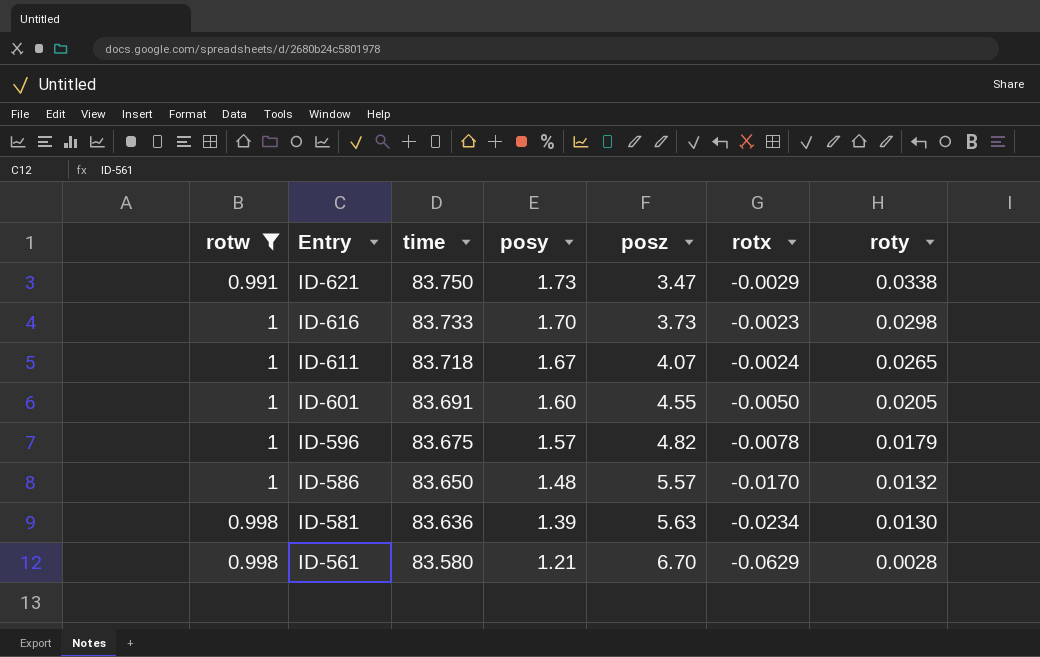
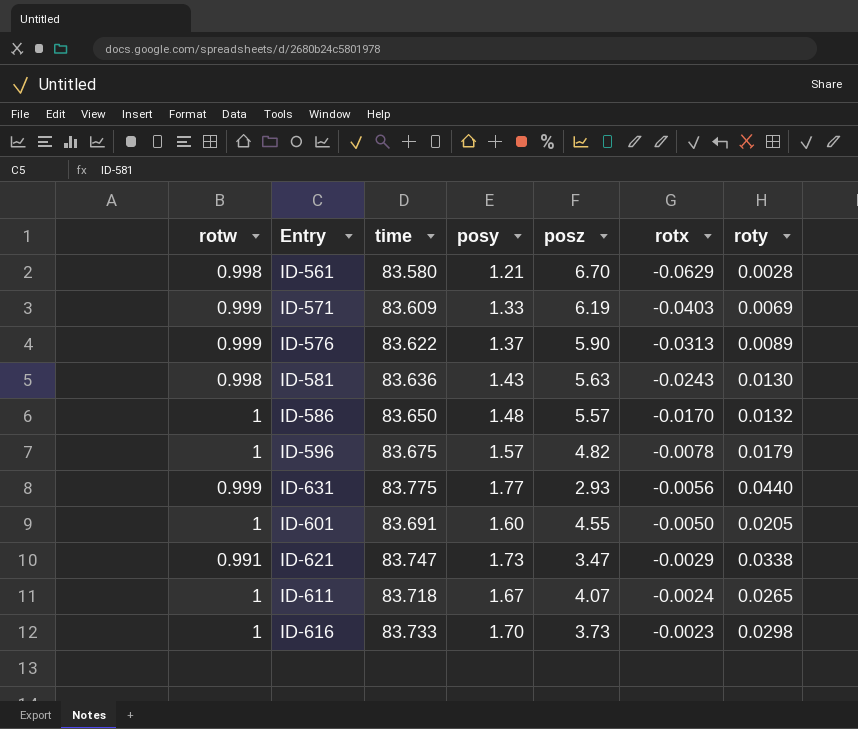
filter: rotw != 0.999 -> none
row order: Entry descending -> rotx ascending
ID-581 | posy: 1.39 -> 1.43
ID-581 | rotx: -0.0234 -> -0.0243
ID-621 | time: 83.750 -> 83.747

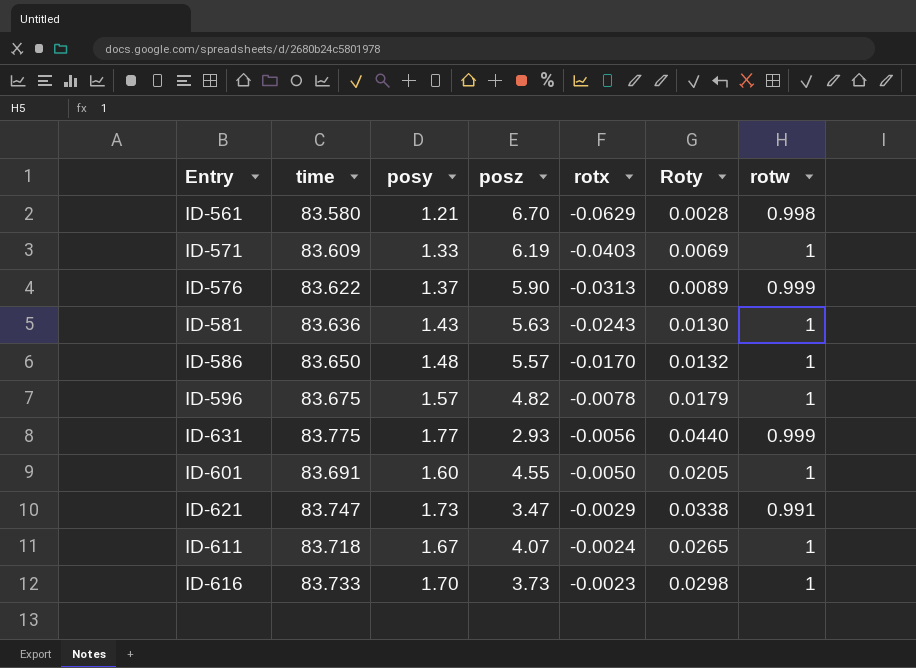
column name: roty -> Roty
column rotw | position: 1 -> 7
ID-571 | rotw: 0.999 -> 1
ID-581 | rotw: 0.998 -> 1

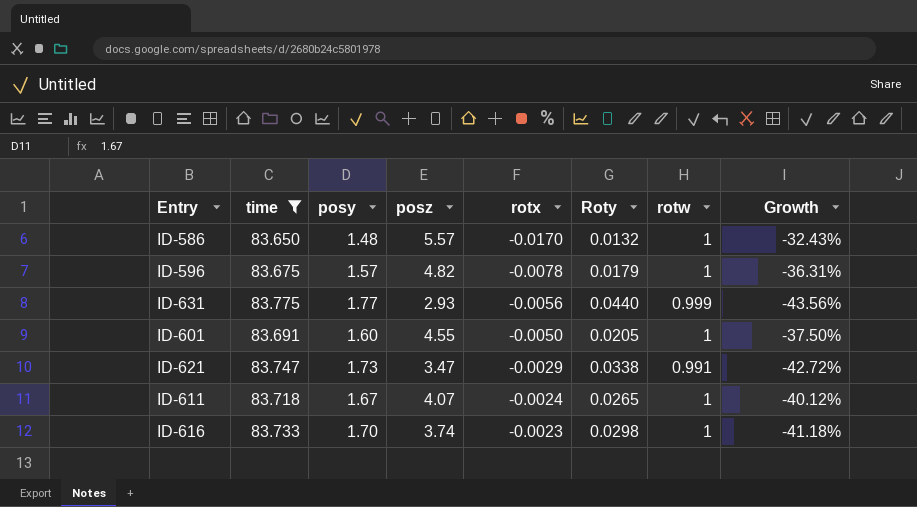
filter: none -> time >= 83.650
column Growth | formula: none -> ([rotw] - [posy]) / [posy]
ID-616 | posz: 3.73 -> 3.74

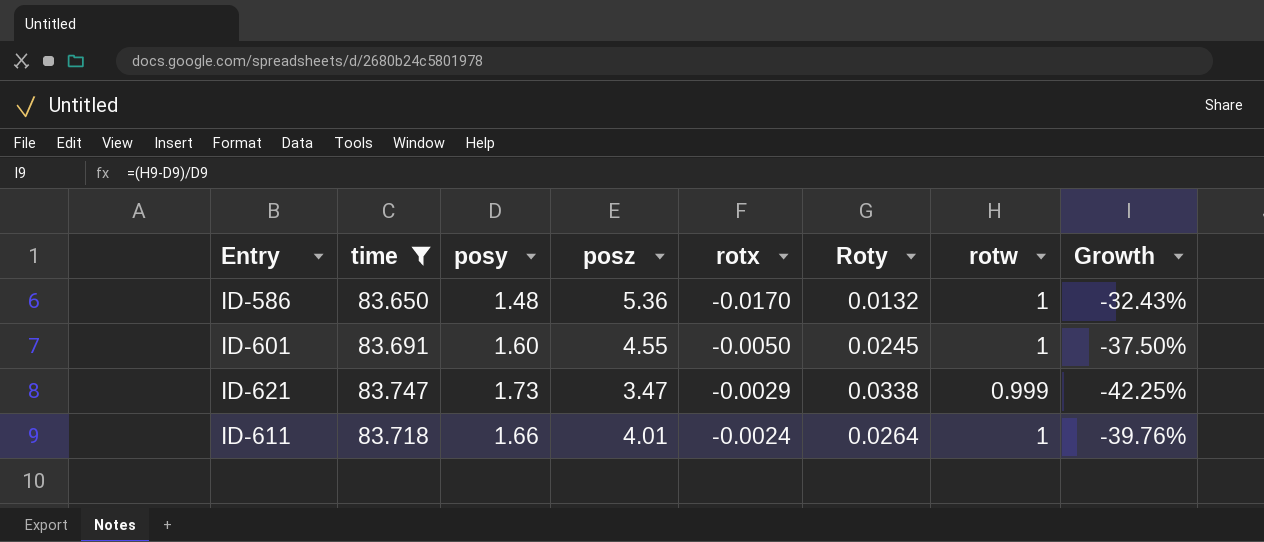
row ID-596: 83.675 | 1.57 | 4.82 | -0.0078 | 0.0179 | 1 | -36.31% -> none
row ID-631: 83.775 | 1.77 | 2.93 | -0.0056 | 0.0440 | 0.999 | -43.56% -> none
row ID-616: 83.733 | 1.70 | 3.74 | -0.0023 | 0.0298 | 1 | -41.18% -> none
ID-586 | posz: 5.57 -> 5.36
ID-601 | Roty: 0.0205 -> 0.0245
ID-621 | rotw: 0.991 -> 0.999
ID-621 | Growth: -42.72% -> -42.25%
ID-611 | posy: 1.67 -> 1.66
ID-611 | posz: 4.07 -> 4.01
ID-611 | Roty: 0.0265 -> 0.0264
ID-611 | Growth: -40.12% -> -39.76%

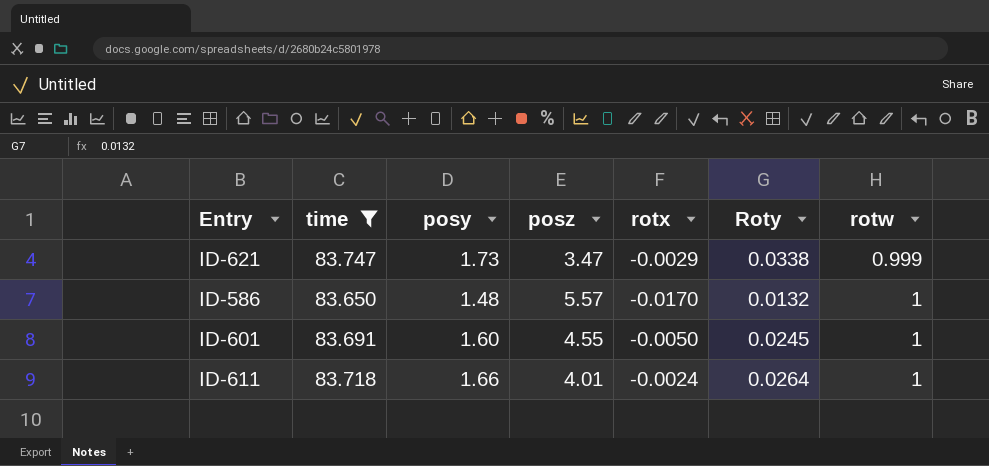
row order: rotx ascending -> rotw ascending
column Growth | formula: ([rotw] - [posy]) / [posy] -> none
ID-586 | posz: 5.36 -> 5.57

